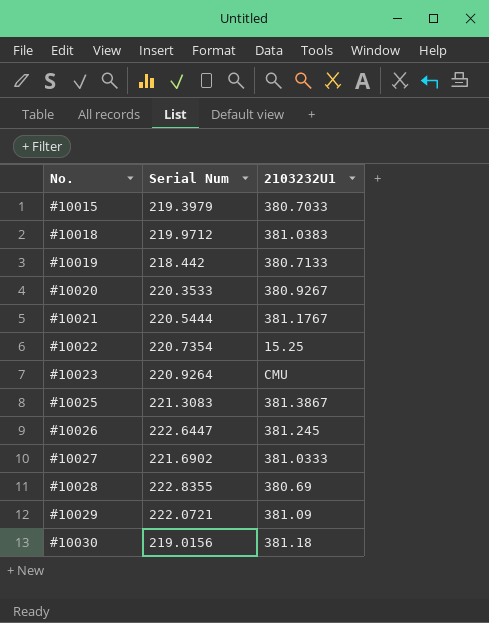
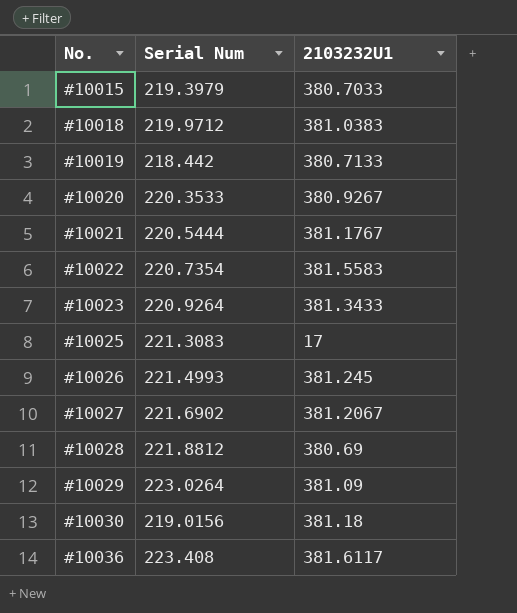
#10022 | 2103232U1: 15.25 -> 381.5583
#10023 | 2103232U1: CMU -> 381.3433
#10025 | 2103232U1: 381.3867 -> 17
#10026 | Serial Num: 222.6447 -> 221.4993
#10027 | 2103232U1: 381.0333 -> 381.2067
#10028 | Serial Num: 222.8355 -> 221.8812
#10029 | Serial Num: 222.0721 -> 223.0264
row #10036: none -> 223.408 | 381.6117

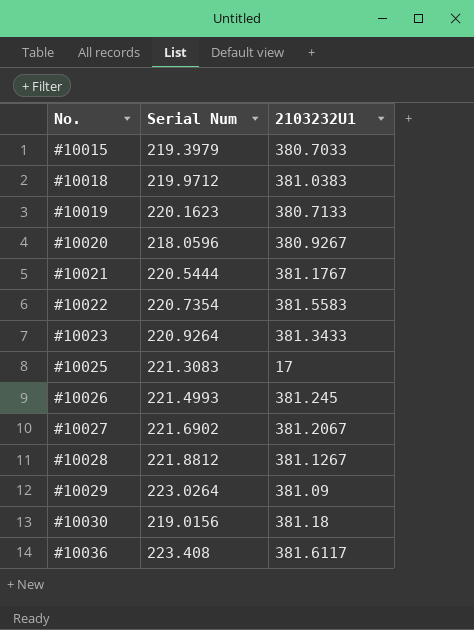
#10019 | Serial Num: 218.442 -> 220.1623
#10020 | Serial Num: 220.3533 -> 218.0596
#10028 | 2103232U1: 380.69 -> 381.1267

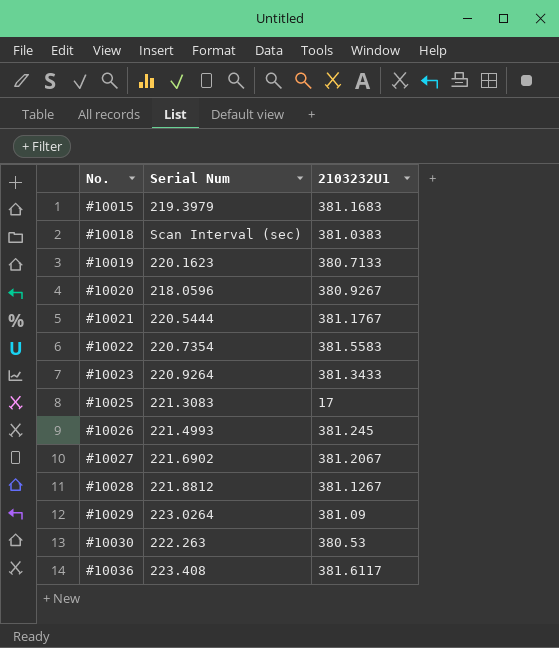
#10015 | 2103232U1: 380.7033 -> 381.1683
#10018 | Serial Num: 219.9712 -> Scan Interval (sec)
#10030 | Serial Num: 219.0156 -> 222.263
#10030 | 2103232U1: 381.18 -> 380.53

